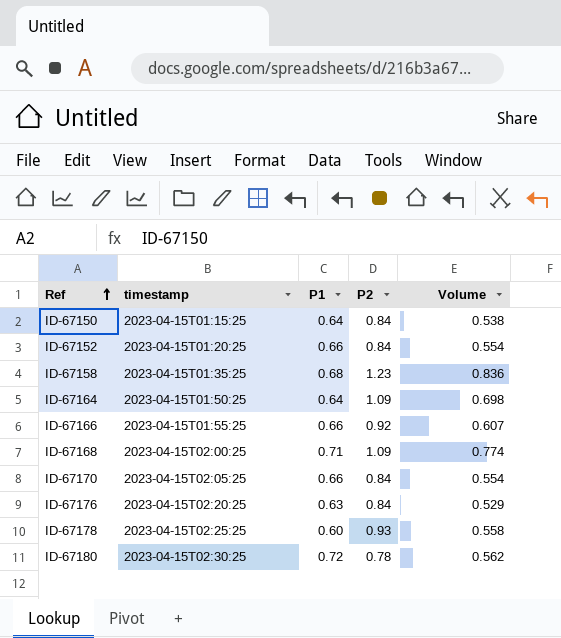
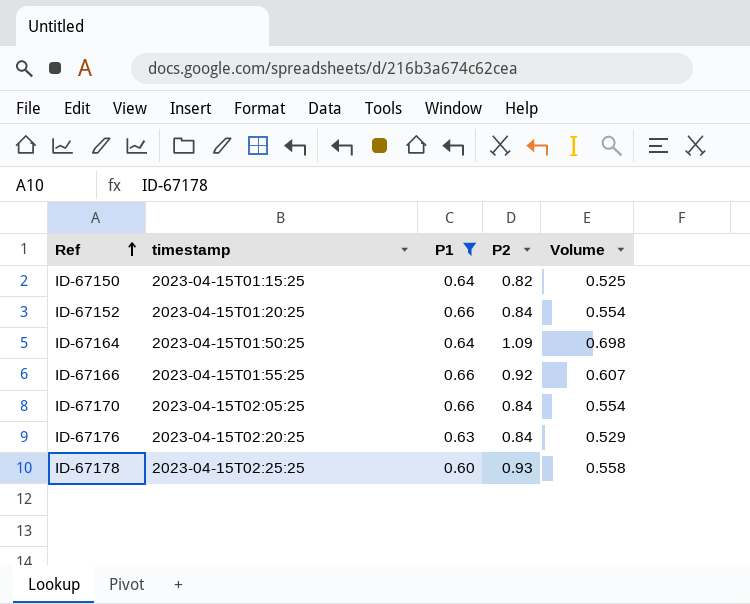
filter: none -> P1 <= 0.66
ID-67150 | P2: 0.84 -> 0.82
ID-67150 | Volume: 0.538 -> 0.525

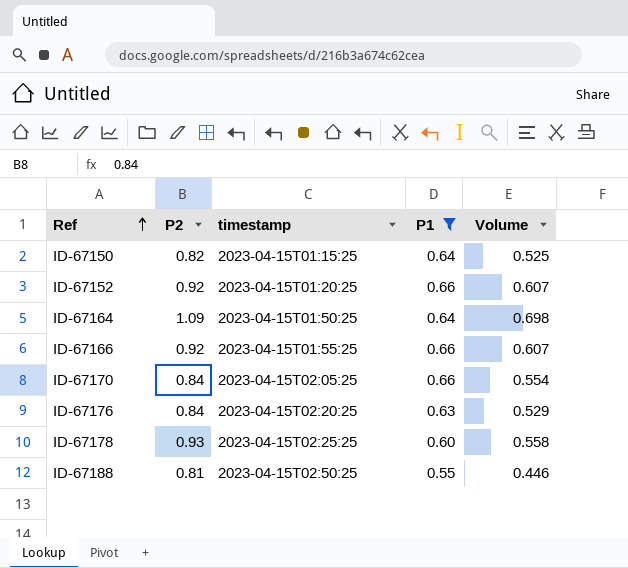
column P2 | position: 4 -> 2
ID-67152 | P2: 0.84 -> 0.92
ID-67152 | Volume: 0.554 -> 0.607
row ID-67188: none -> 0.81 | 2023-04-15T02:50:25 | 0.55 | 0.446

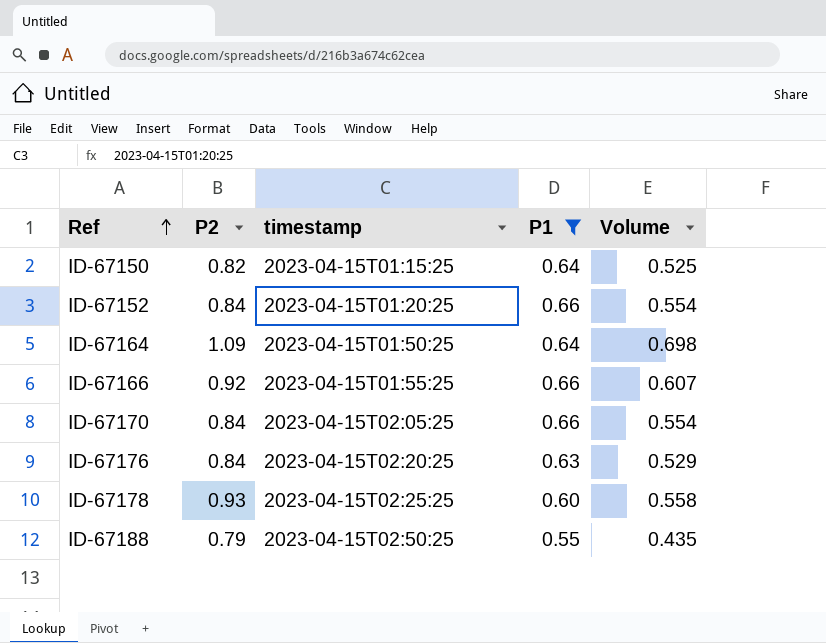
ID-67152 | P2: 0.92 -> 0.84
ID-67152 | Volume: 0.607 -> 0.554
ID-67188 | P2: 0.81 -> 0.79
ID-67188 | Volume: 0.446 -> 0.435

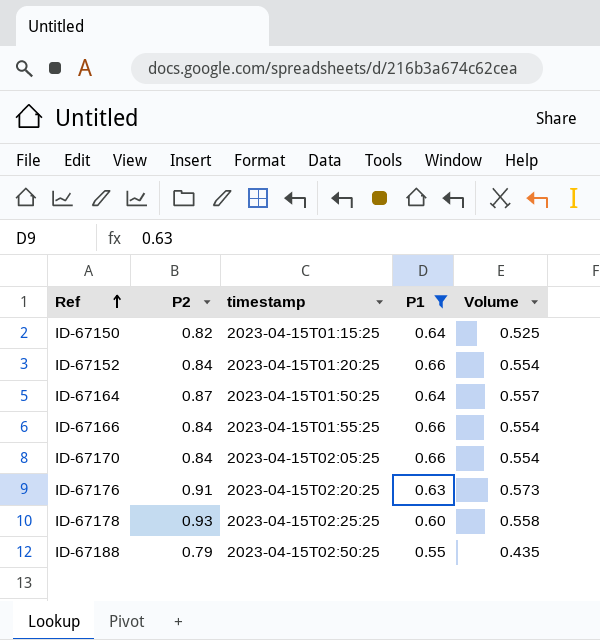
ID-67164 | P2: 1.09 -> 0.87
ID-67164 | Volume: 0.698 -> 0.557
ID-67166 | P2: 0.92 -> 0.84
ID-67166 | Volume: 0.607 -> 0.554
ID-67176 | P2: 0.84 -> 0.91
ID-67176 | Volume: 0.529 -> 0.573

